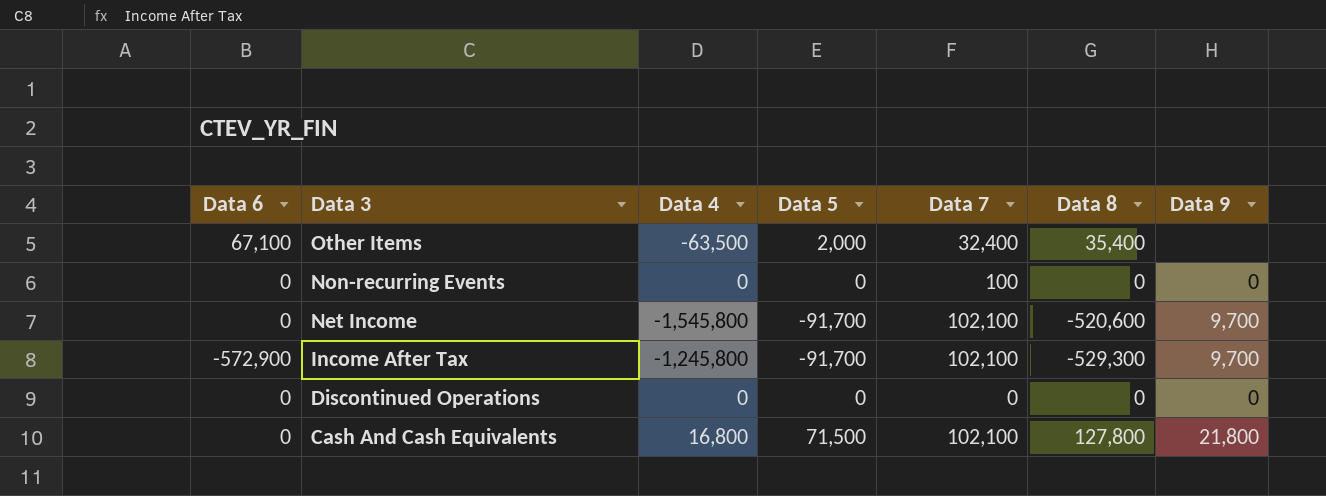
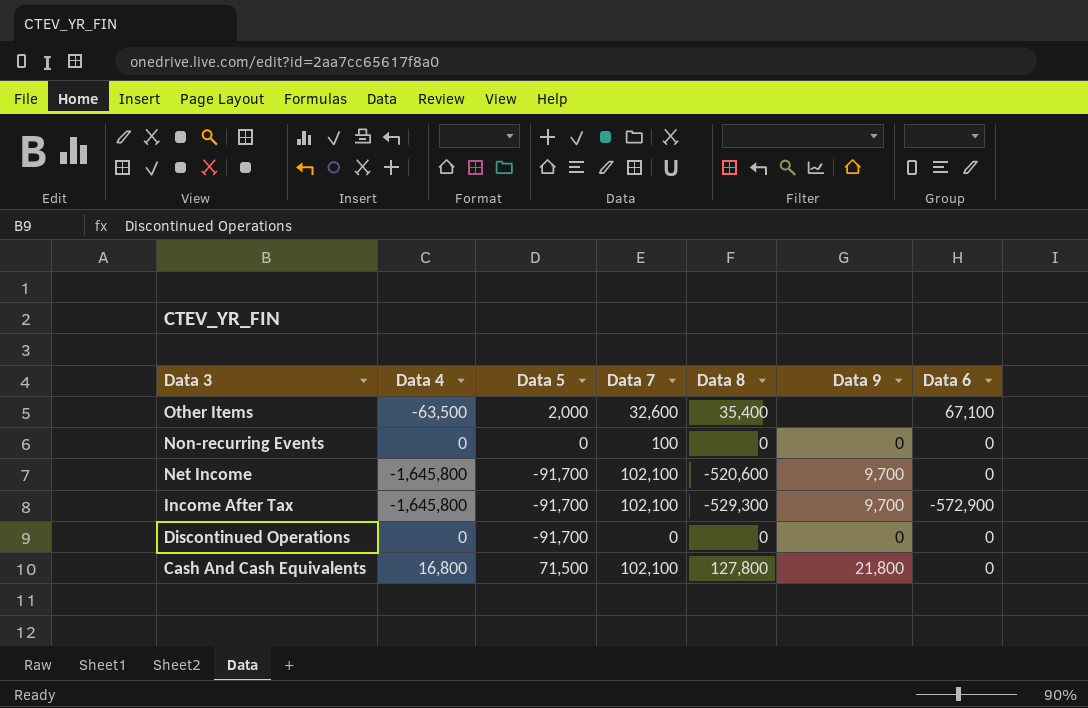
column Data 6 | position: 1 -> 7
Other Items | Data 7: 32,400 -> 32,600
Net Income | Data 4: -1,545,800 -> -1,645,800
Income After Tax | Data 4: -1,245,800 -> -1,645,800
Discontinued Operations | Data 5: 0 -> -91,700

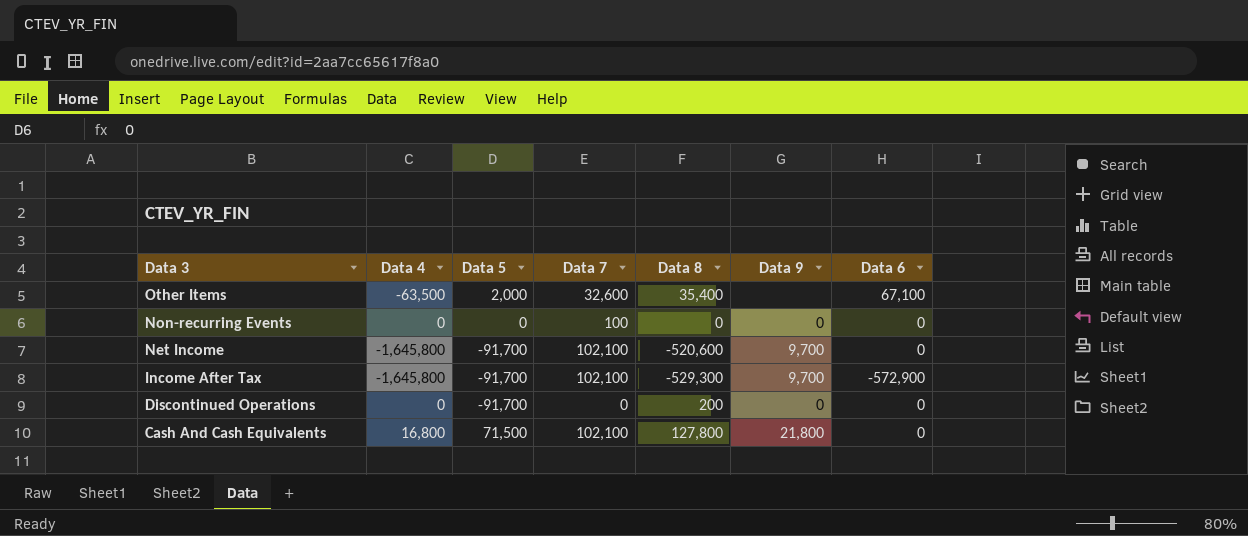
Discontinued Operations | Data 8: 0 -> 200

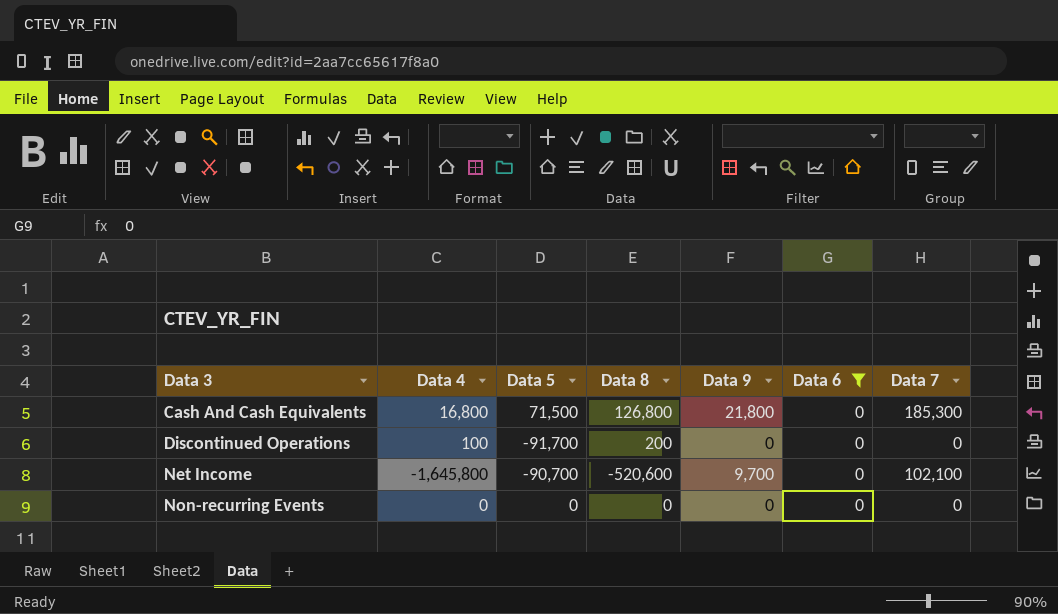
filter: none -> Data 6 = 0
row order: Data 3 descending -> Data 3 ascending
column Data 7 | position: 4 -> 7
Cash And Cash Equivalents | Data 8: 127,800 -> 126,800
Cash And Cash Equivalents | Data 7: 102,100 -> 185,300
Discontinued Operations | Data 4: 0 -> 100
Net Income | Data 5: -91,700 -> -90,700
Non-recurring Events | Data 7: 100 -> 0

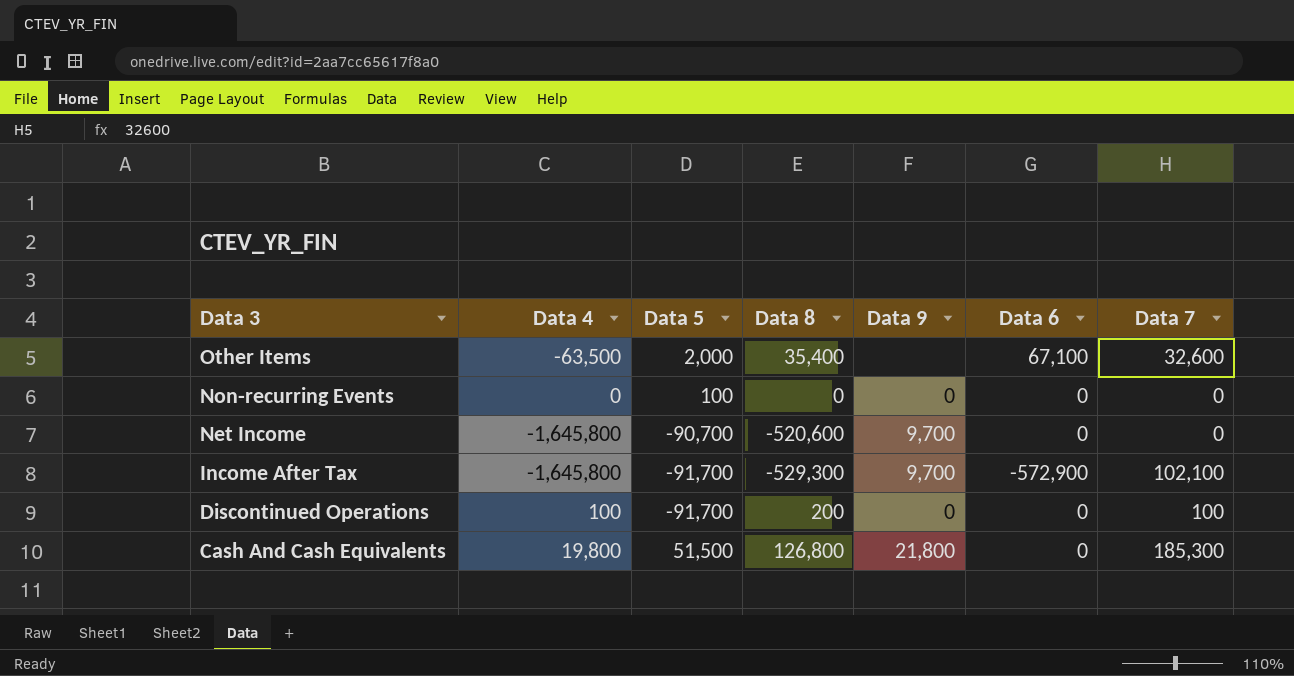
filter: Data 6 = 0 -> none
row order: Data 3 ascending -> Data 3 descending
Non-recurring Events | Data 5: 0 -> 100
Net Income | Data 7: 102,100 -> 0
Discontinued Operations | Data 7: 0 -> 100
Cash And Cash Equivalents | Data 4: 16,800 -> 19,800
Cash And Cash Equivalents | Data 5: 71,500 -> 51,500

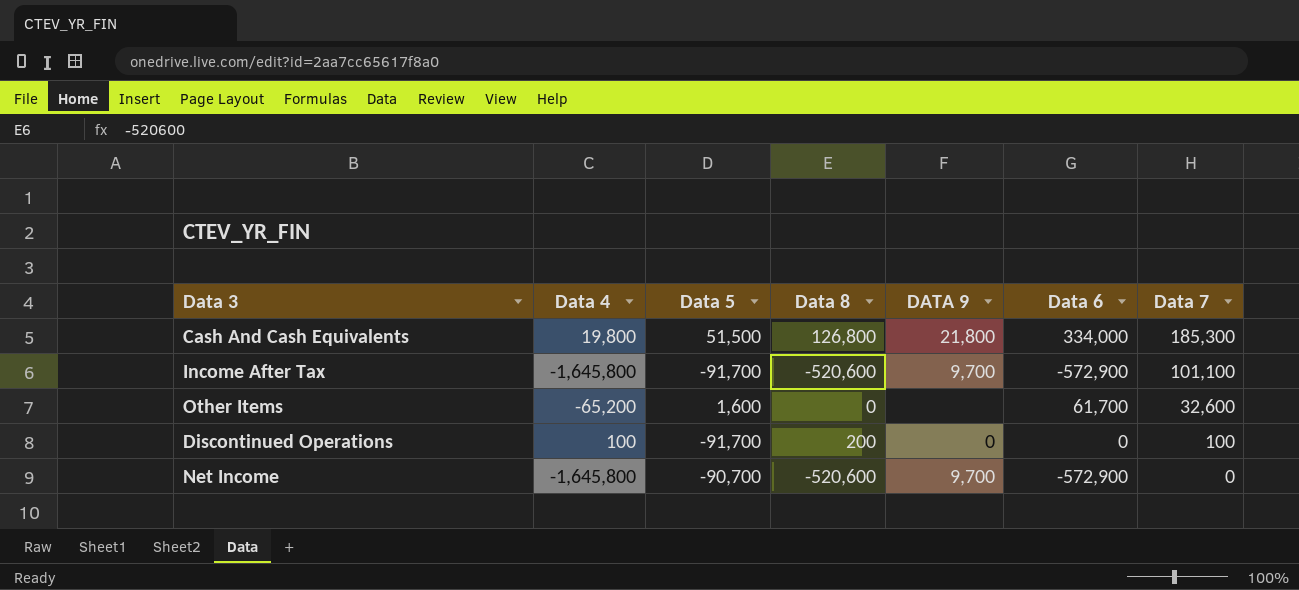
row order: Data 3 descending -> Data 7 descending
column name: Data 9 -> DATA 9
row Non-recurring Events: 0 | 100 | 0 | 0 | 0 | 0 -> none
Cash And Cash Equivalents | Data 6: 0 -> 334,000
Income After Tax | Data 8: -529,300 -> -520,600
Income After Tax | Data 7: 102,100 -> 101,100
Other Items | Data 4: -63,500 -> -65,200
Other Items | Data 5: 2,000 -> 1,600
Other Items | Data 8: 35,400 -> 0
Other Items | Data 6: 67,100 -> 61,700
Net Income | Data 6: 0 -> -572,900

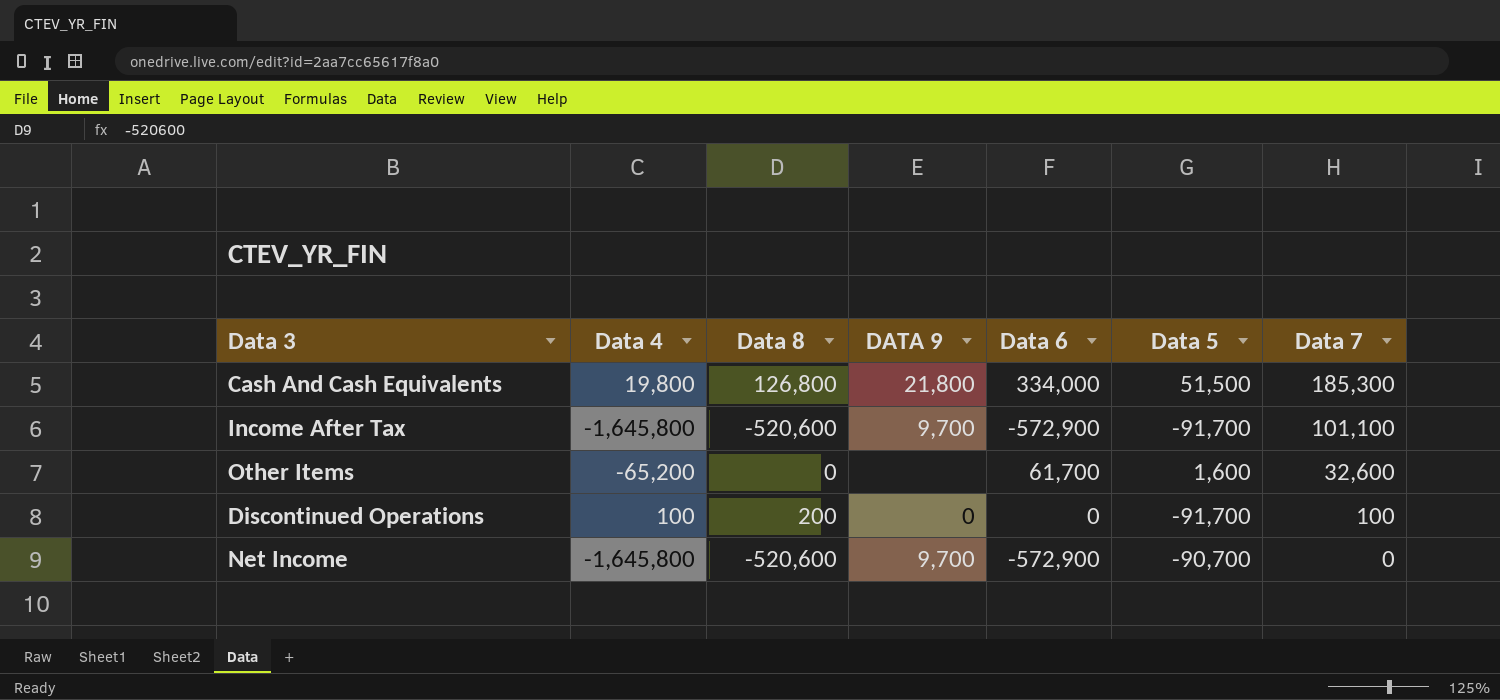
column Data 5 | position: 3 -> 6

